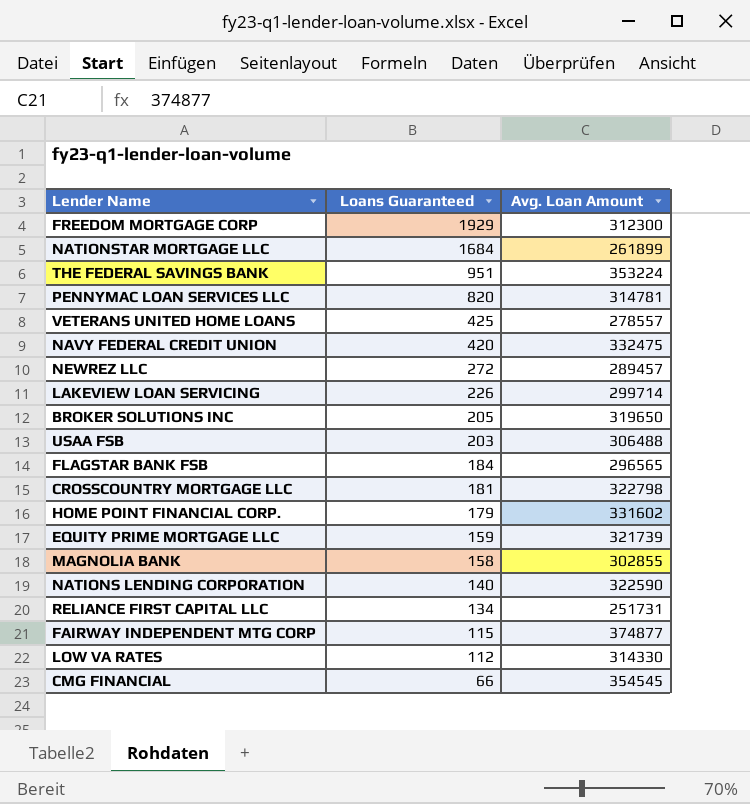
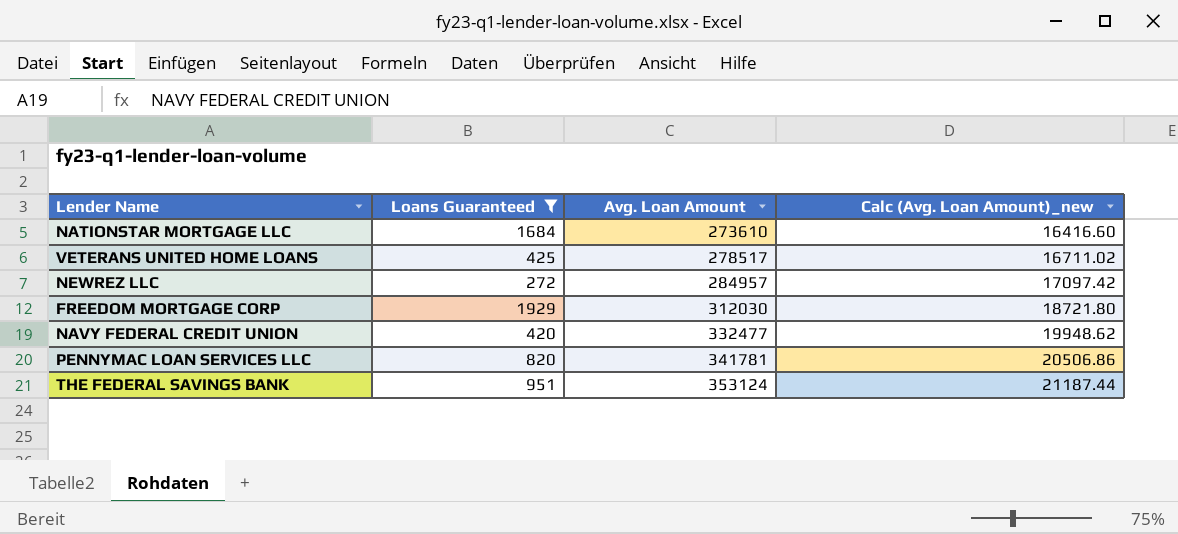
filter: none -> Loans Guaranteed >= 272
row order: Loans Guaranteed descending -> Avg. Loan Amount ascending
column Calc (Avg. Loan Amount)_new | formula: none -> [Avg. Loan Amount] * 0.06
NATIONSTAR MORTGAGE LLC | Avg. Loan Amount: 261899 -> 273610
VETERANS UNITED HOME LOANS | Avg. Loan Amount: 278557 -> 278517
NEWREZ LLC | Avg. Loan Amount: 289457 -> 284957
FREEDOM MORTGAGE CORP | Avg. Loan Amount: 312300 -> 312030
NAVY FEDERAL CREDIT UNION | Avg. Loan Amount: 332475 -> 332477
PENNYMAC LOAN SERVICES LLC | Avg. Loan Amount: 314781 -> 341781
THE FEDERAL SAVINGS BANK | Avg. Loan Amount: 353224 -> 353124

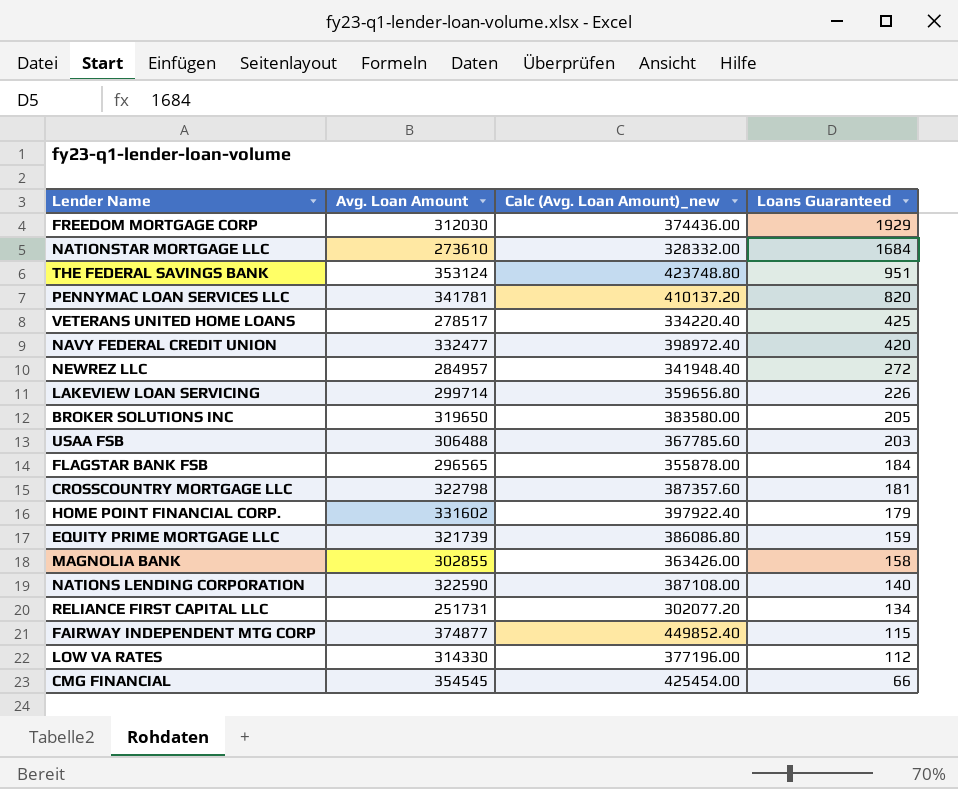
filter: Loans Guaranteed >= 272 -> none
row order: Avg. Loan Amount ascending -> Loans Guaranteed descending
column Calc (Avg. Loan Amount)_new | formula: [Avg. Loan Amount] * 0.06 -> [Avg. Loan Amount] * 1.2
column Loans Guaranteed | position: 2 -> 4

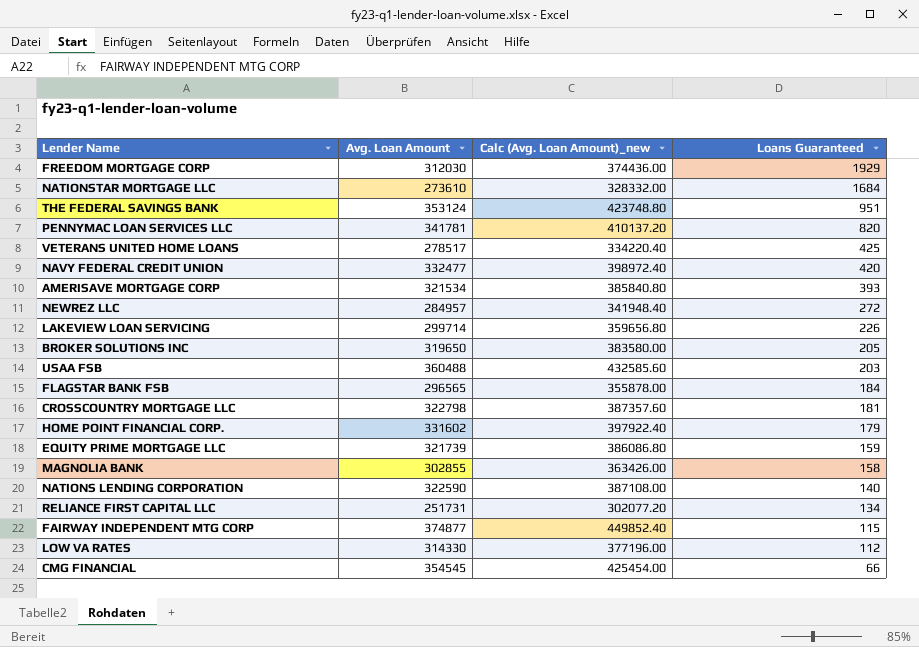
row AMERISAVE MORTGAGE CORP: none -> 321534 | 385840.80 | 393
USAA FSB | Avg. Loan Amount: 306488 -> 360488
USAA FSB | Calc (Avg. Loan Amount)_new: 367785.60 -> 432585.60

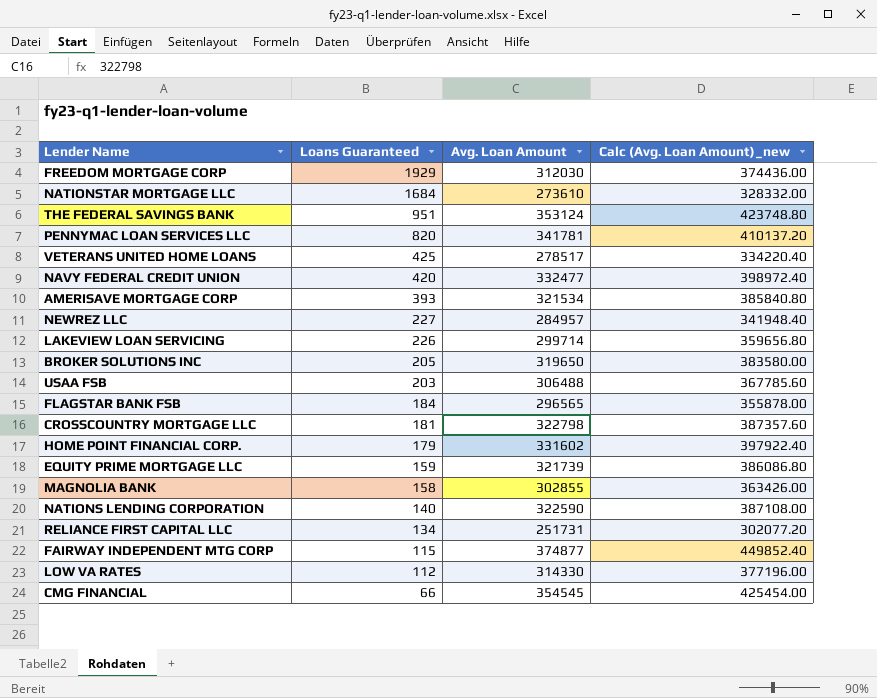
column Loans Guaranteed | position: 4 -> 2
NEWREZ LLC | Loans Guaranteed: 272 -> 227
USAA FSB | Avg. Loan Amount: 360488 -> 306488
USAA FSB | Calc (Avg. Loan Amount)_new: 432585.60 -> 367785.60

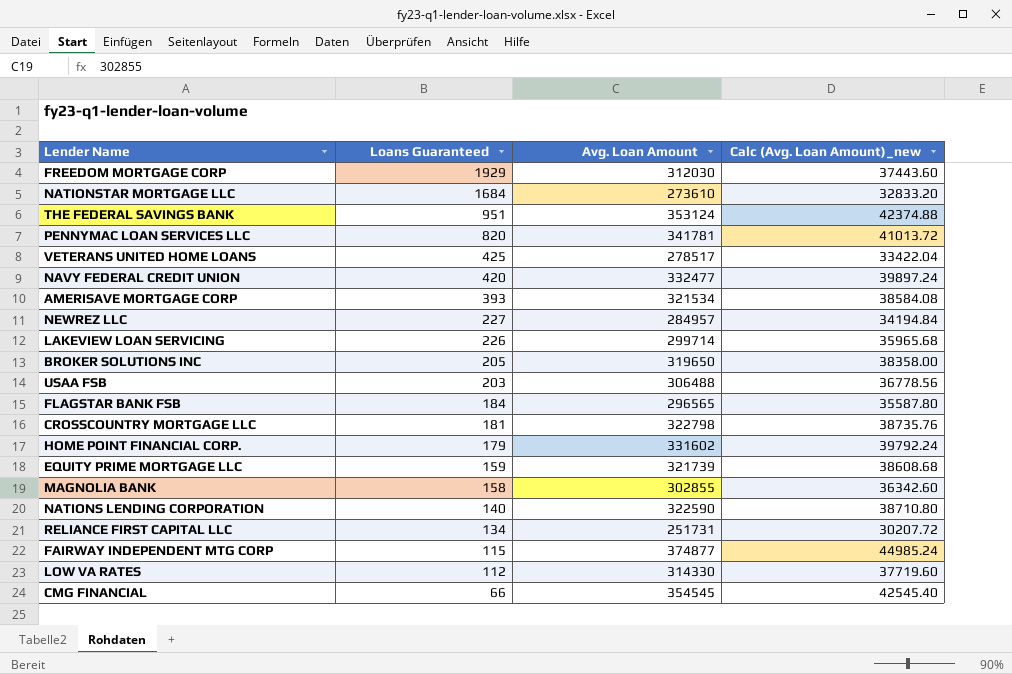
column Calc (Avg. Loan Amount)_new | formula: [Avg. Loan Amount] * 1.2 -> [Avg. Loan Amount] * 0.12

